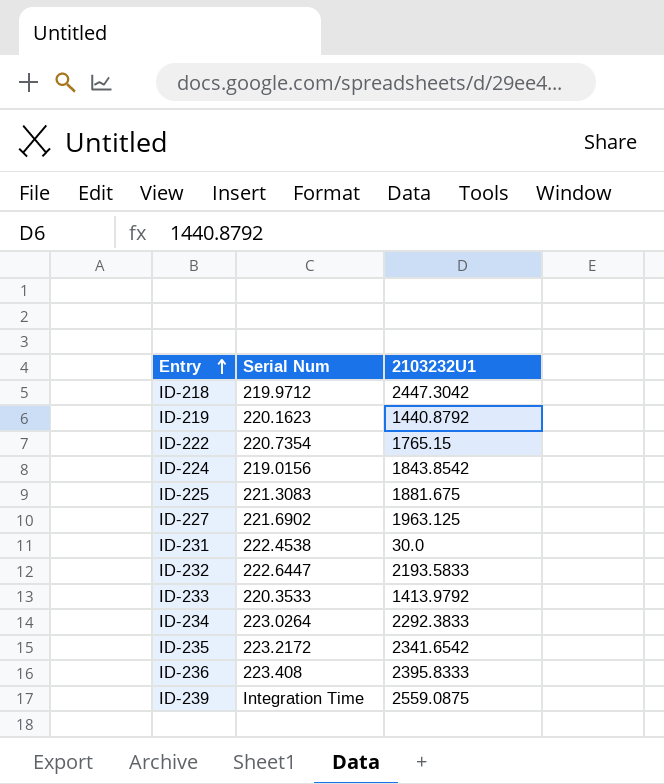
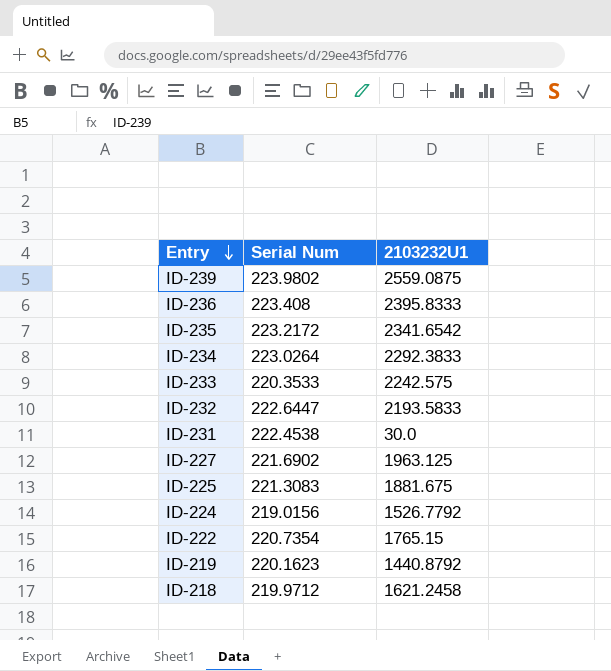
row order: Entry ascending -> Entry descending
ID-239 | Serial Num: Integration Time -> 223.9802
ID-233 | 2103232U1: 1413.9792 -> 2242.575
ID-224 | 2103232U1: 1843.8542 -> 1526.7792
ID-218 | 2103232U1: 2447.3042 -> 1621.2458

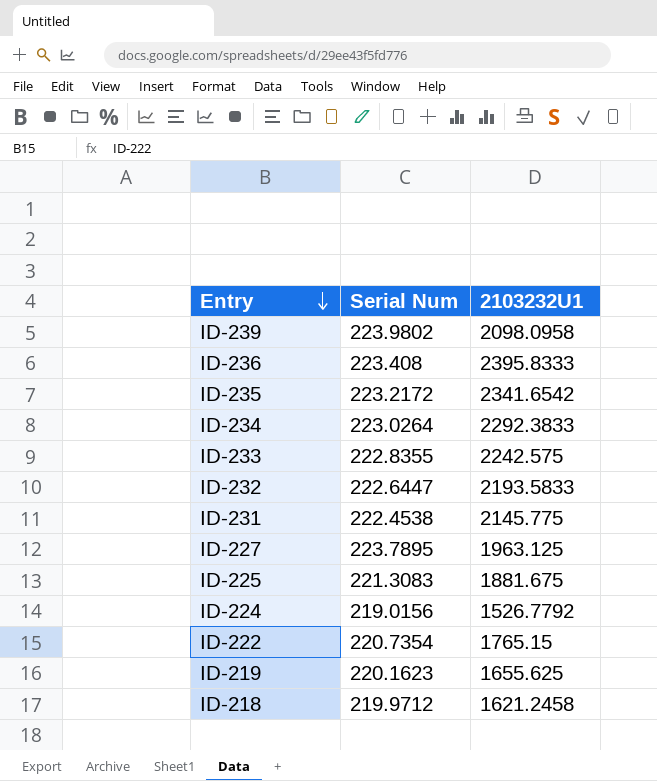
ID-239 | 2103232U1: 2559.0875 -> 2098.0958
ID-233 | Serial Num: 220.3533 -> 222.8355
ID-231 | 2103232U1: 30.0 -> 2145.775
ID-227 | Serial Num: 221.6902 -> 223.7895
ID-219 | 2103232U1: 1440.8792 -> 1655.625

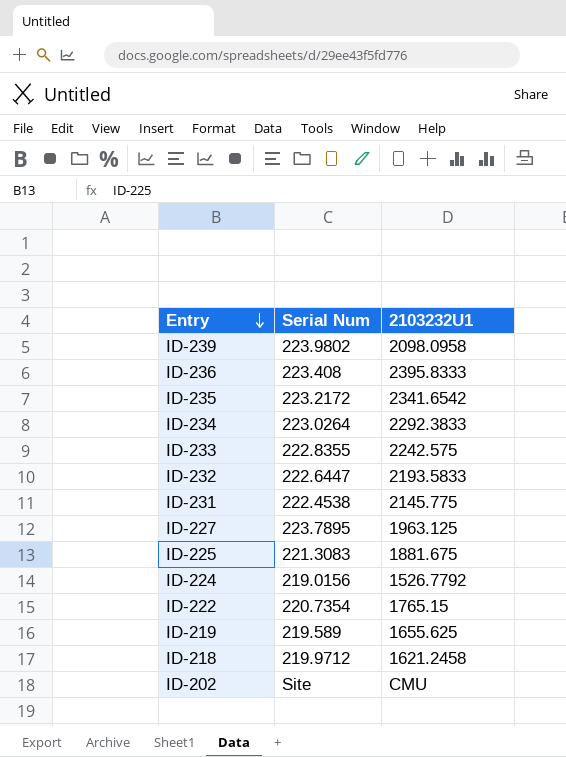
ID-219 | Serial Num: 220.1623 -> 219.589
row ID-202: none -> Site | CMU

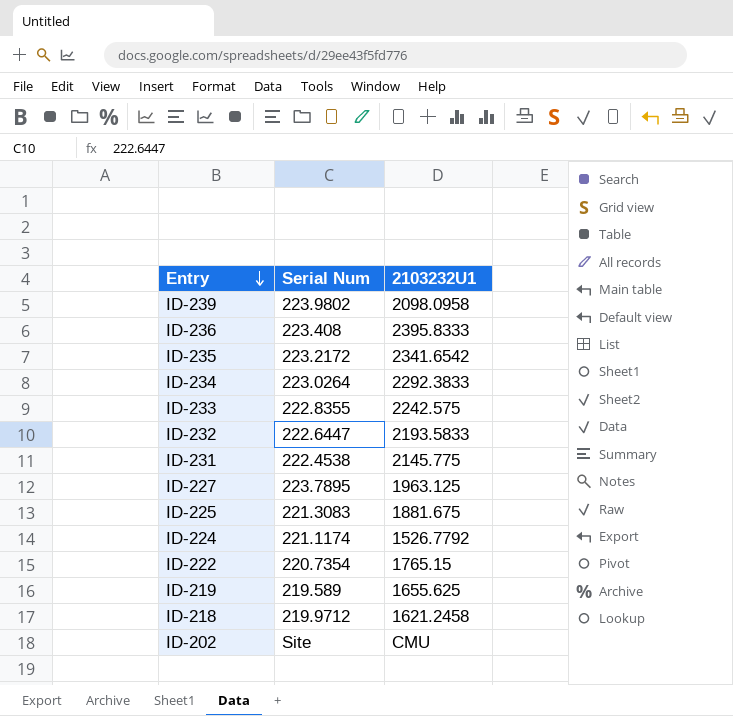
ID-224 | Serial Num: 219.0156 -> 221.1174

